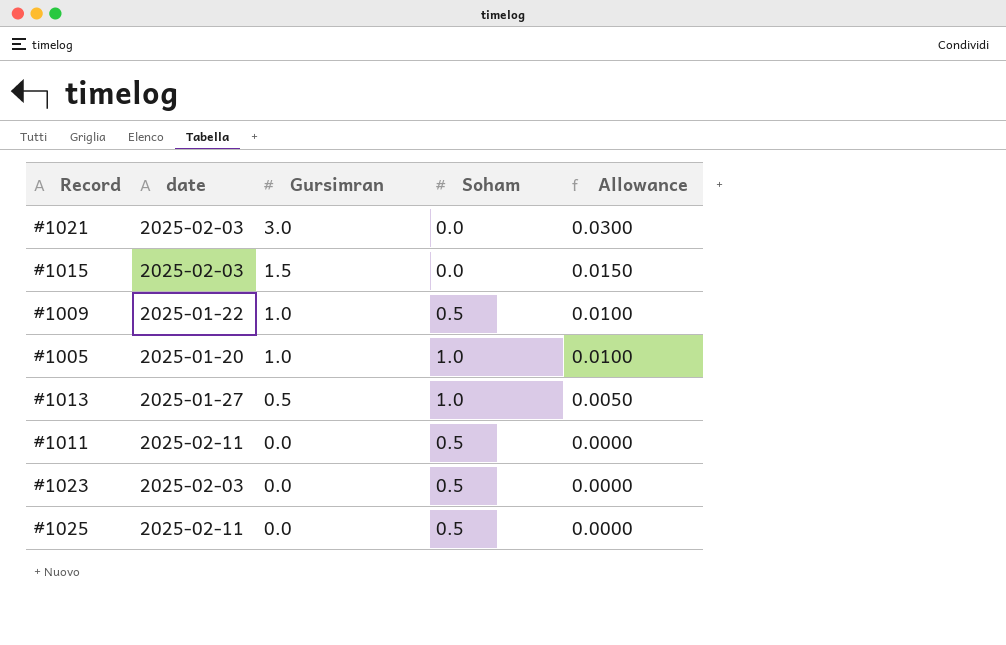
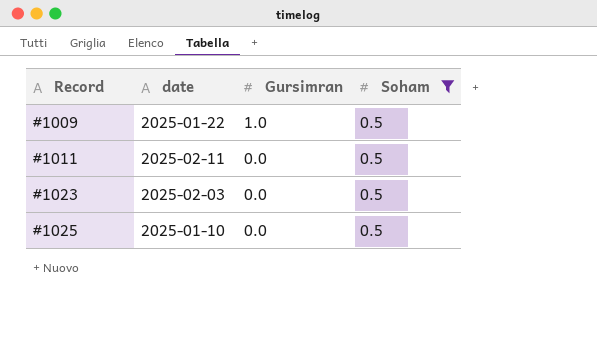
filter: none -> Soham = 0.5
column Allowance | formula: [Gursimran] * 0.01 -> none
#1025 | date: 2025-02-11 -> 2025-01-10

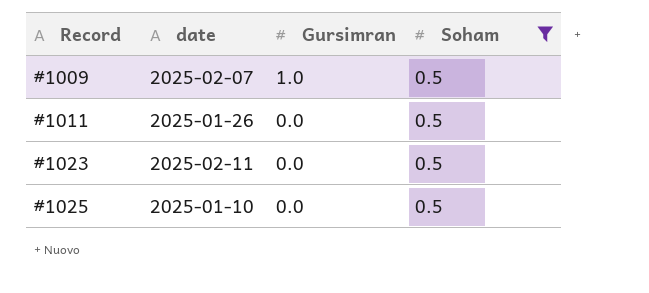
#1009 | date: 2025-01-22 -> 2025-02-07
#1011 | date: 2025-02-11 -> 2025-01-26
#1023 | date: 2025-02-03 -> 2025-02-11

